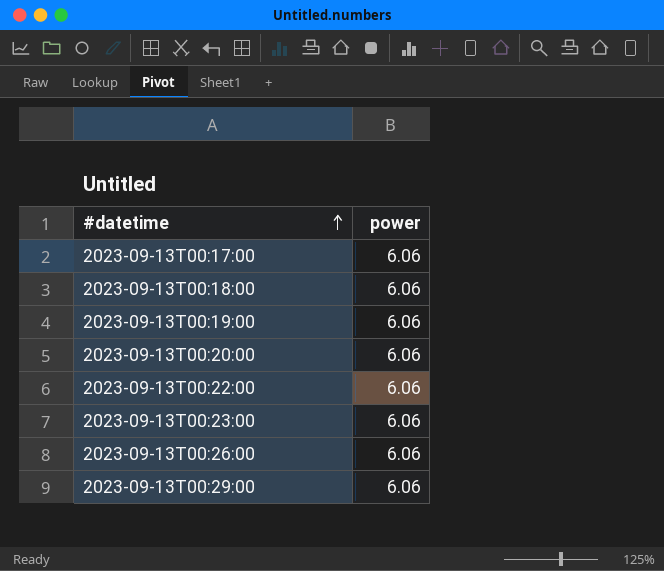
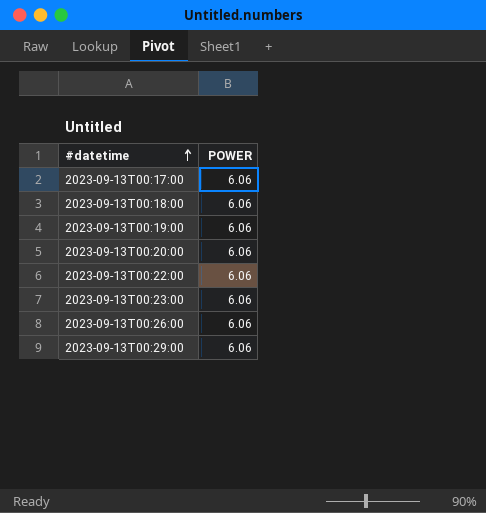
column name: power -> POWER

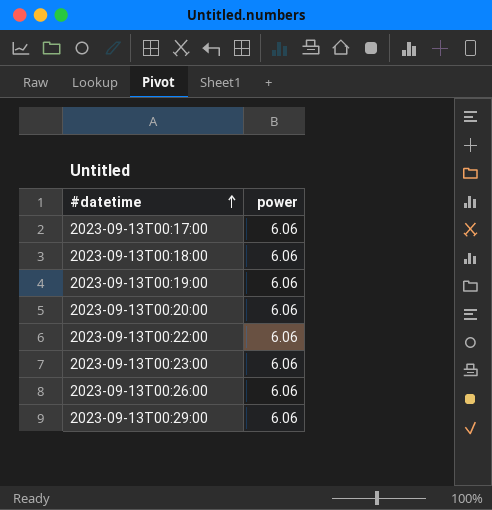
column name: POWER -> power

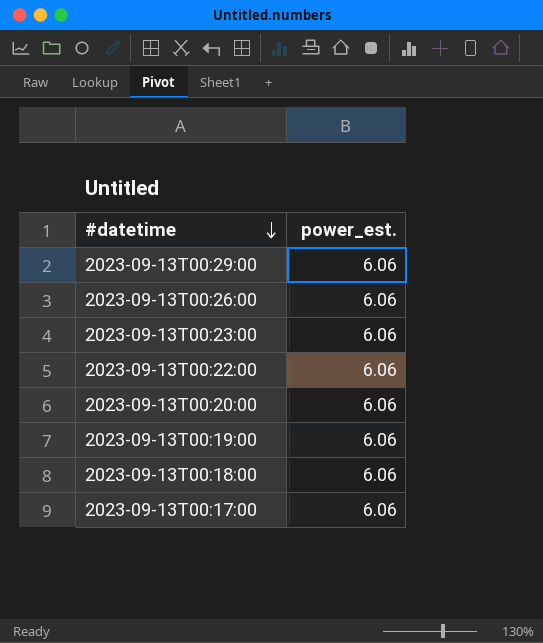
row order: #datetime ascending -> #datetime descending
column name: power -> power_est.

